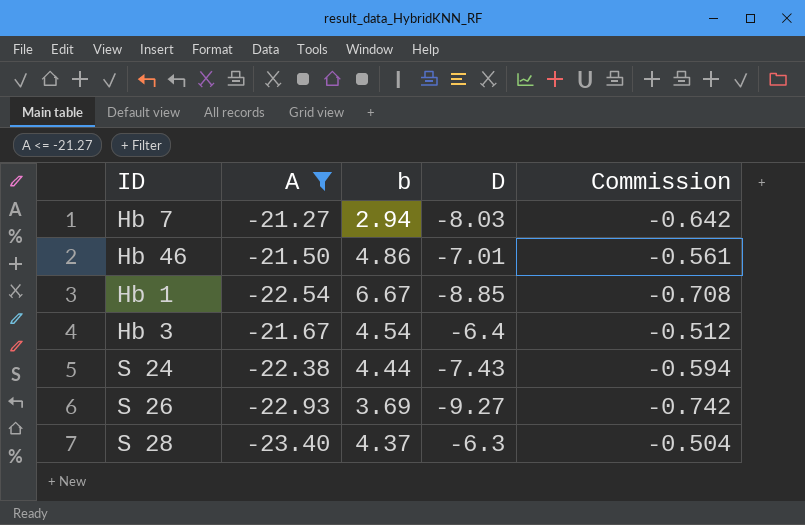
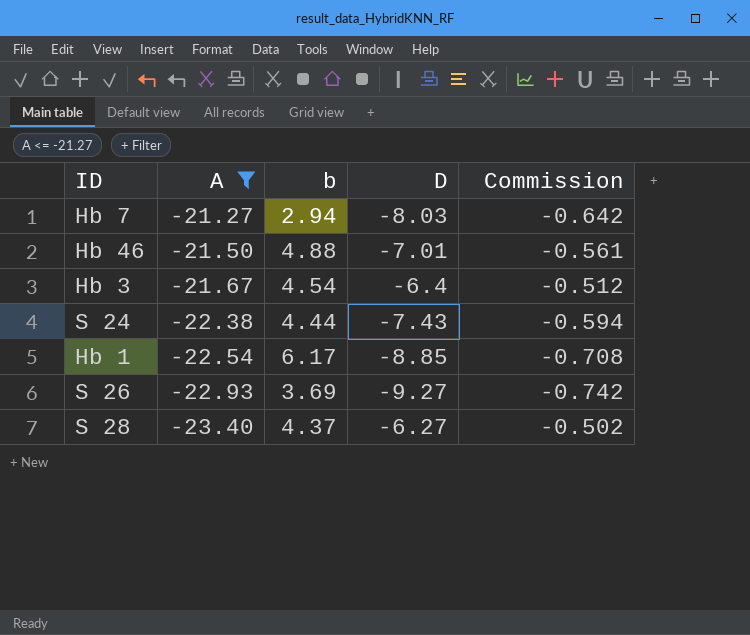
row order: none -> A descending
Hb 46 | b: 4.86 -> 4.88
Hb 1 | b: 6.67 -> 6.17
S 28 | D: -6.3 -> -6.27
S 28 | Commission: -0.504 -> -0.502

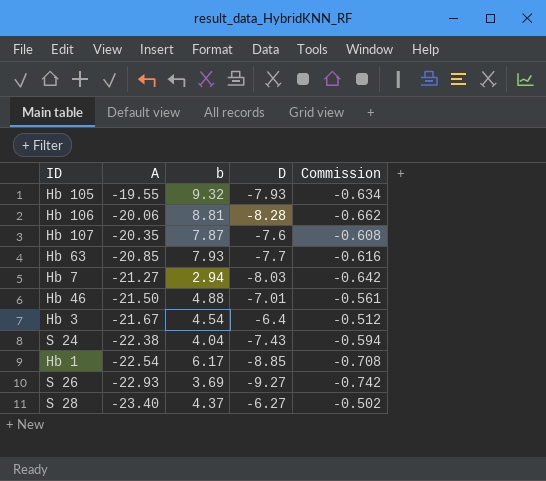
filter: A <= -21.27 -> none
S 24 | b: 4.44 -> 4.04

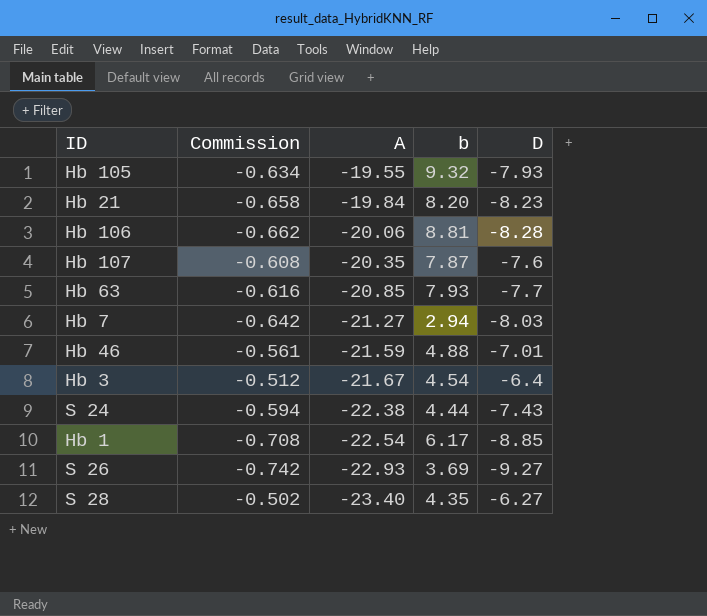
column Commission | position: 5 -> 2
row Hb 21: none -> -0.658 | -19.84 | 8.20 | -8.23
Hb 46 | A: -21.50 -> -21.59
S 24 | b: 4.04 -> 4.44
S 28 | b: 4.37 -> 4.35

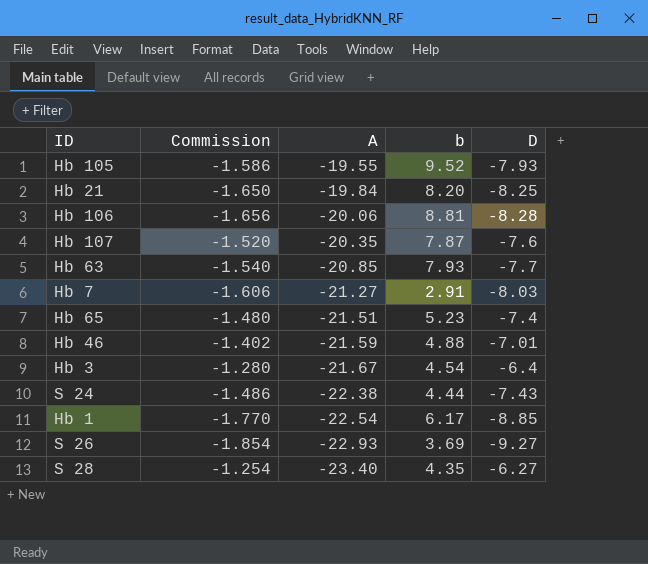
column Commission | formula: [D] * 0.08 -> [D] * 0.2
Hb 105 | b: 9.32 -> 9.52
Hb 21 | D: -8.23 -> -8.25
Hb 7 | b: 2.94 -> 2.91
row Hb 65: none -> -1.480 | -21.51 | 5.23 | -7.4

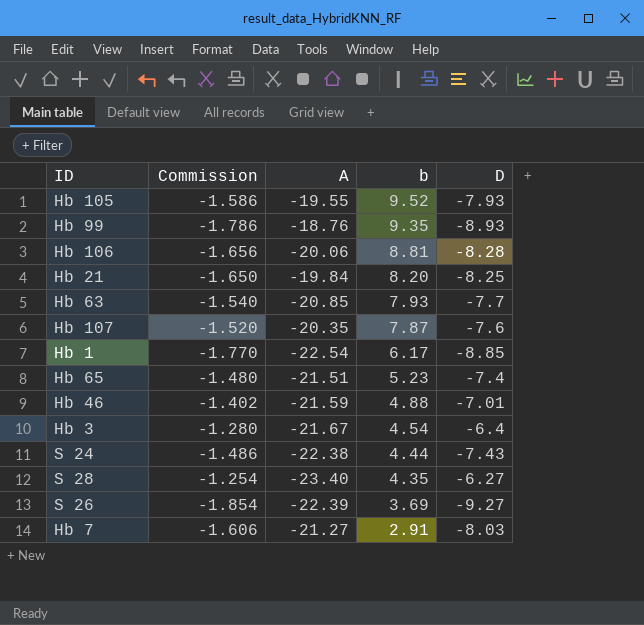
row order: A descending -> b descending
row Hb 99: none -> -1.786 | -18.76 | 9.35 | -8.93
S 26 | A: -22.93 -> -22.39

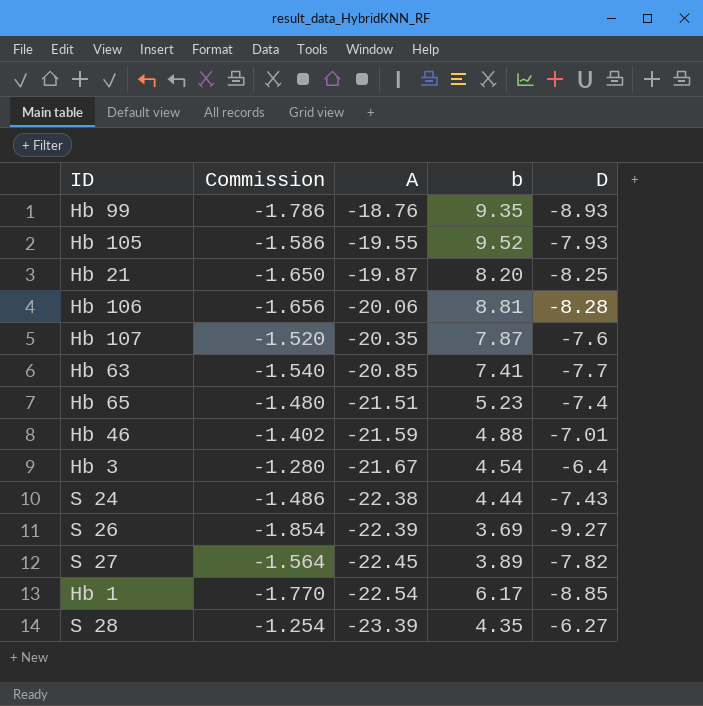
row order: b descending -> A descending
row Hb 7: -1.606 | -21.27 | 2.91 | -8.03 -> none
Hb 21 | A: -19.84 -> -19.87
Hb 63 | b: 7.93 -> 7.41
row S 27: none -> -1.564 | -22.45 | 3.89 | -7.82
S 28 | A: -23.40 -> -23.39

